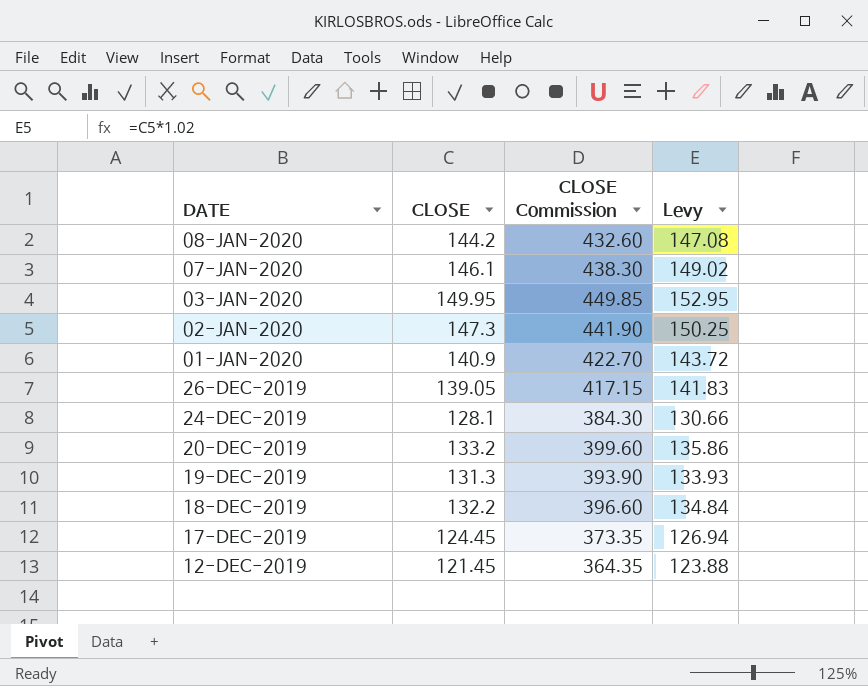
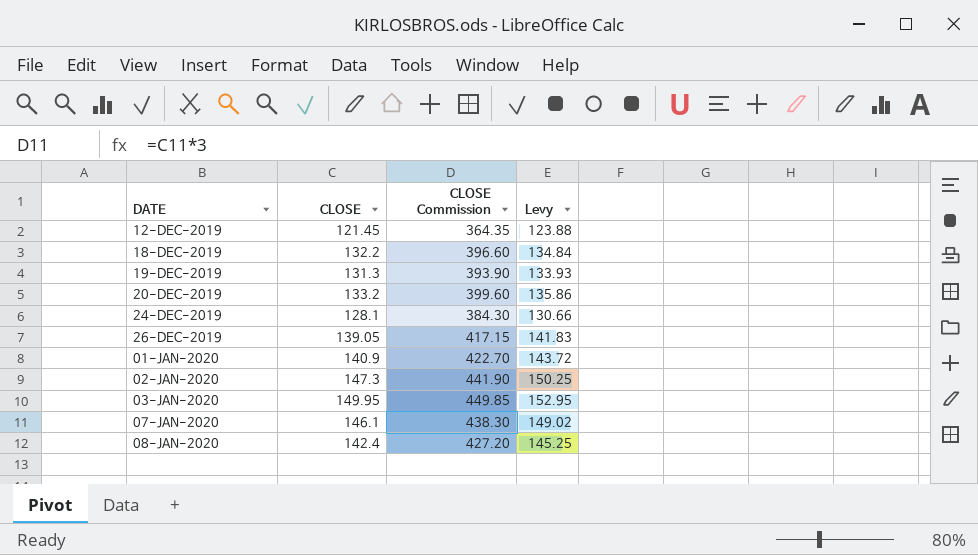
row order: DATE descending -> DATE ascending
row 17-DEC-2019: 124.45 | 373.35 | 126.94 -> none
08-JAN-2020 | CLOSE: 144.2 -> 142.4
08-JAN-2020 | CLOSE Commission: 432.60 -> 427.20
08-JAN-2020 | Levy: 147.08 -> 145.25

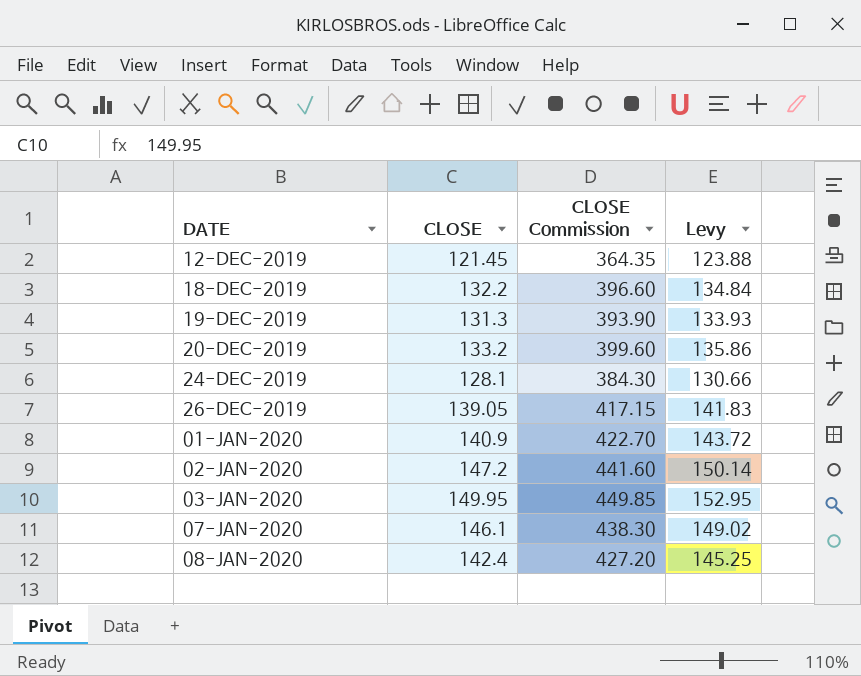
02-JAN-2020 | CLOSE: 147.3 -> 147.2
02-JAN-2020 | CLOSE Commission: 441.90 -> 441.60
02-JAN-2020 | Levy: 150.25 -> 150.14

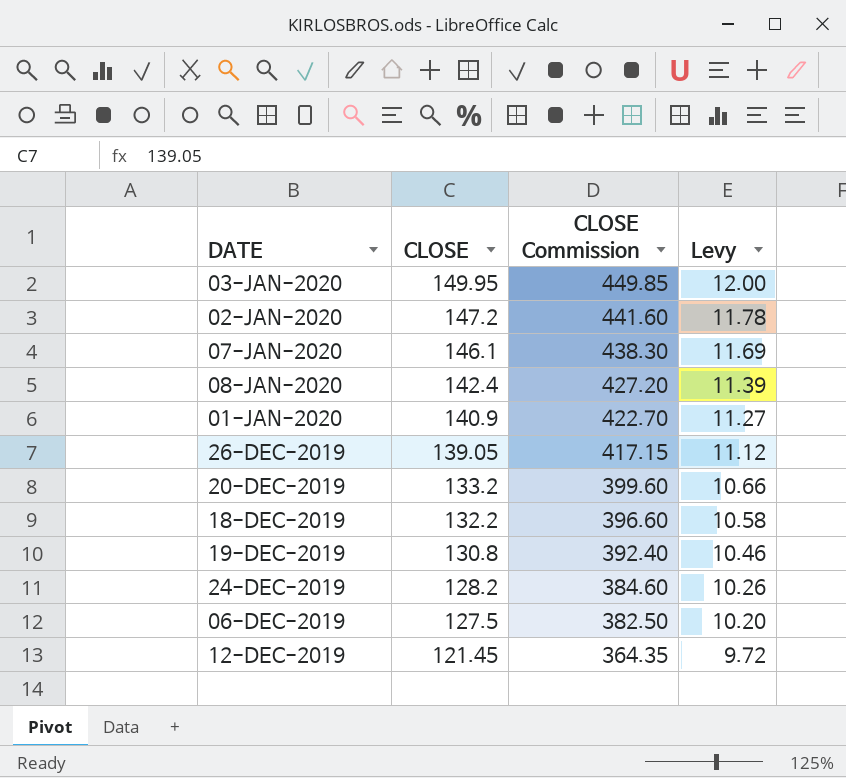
row order: DATE ascending -> CLOSE descending
column Levy | formula: [CLOSE] * 1.02 -> [CLOSE] * 0.08
19-DEC-2019 | CLOSE: 131.3 -> 130.8
19-DEC-2019 | CLOSE Commission: 393.90 -> 392.40
24-DEC-2019 | CLOSE: 128.1 -> 128.2
24-DEC-2019 | CLOSE Commission: 384.30 -> 384.60
row 06-DEC-2019: none -> 127.5 | 382.50 | 10.20

